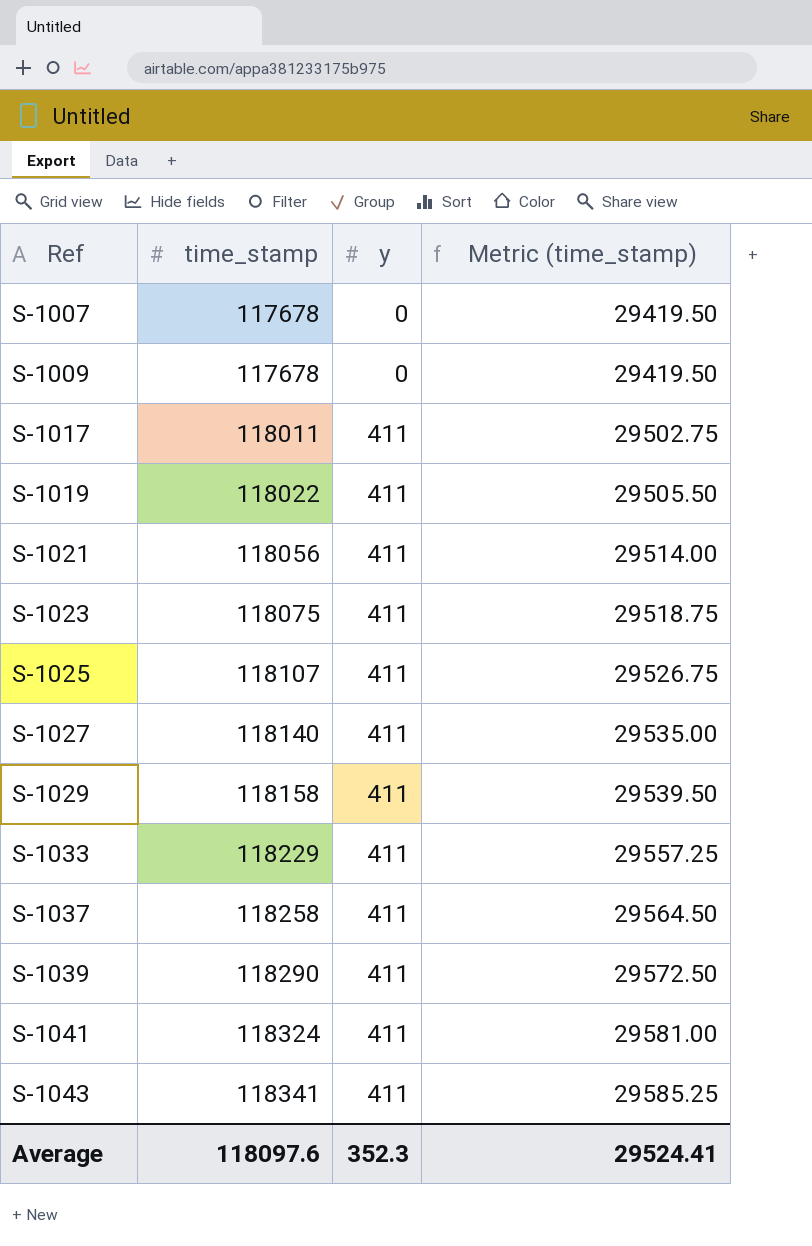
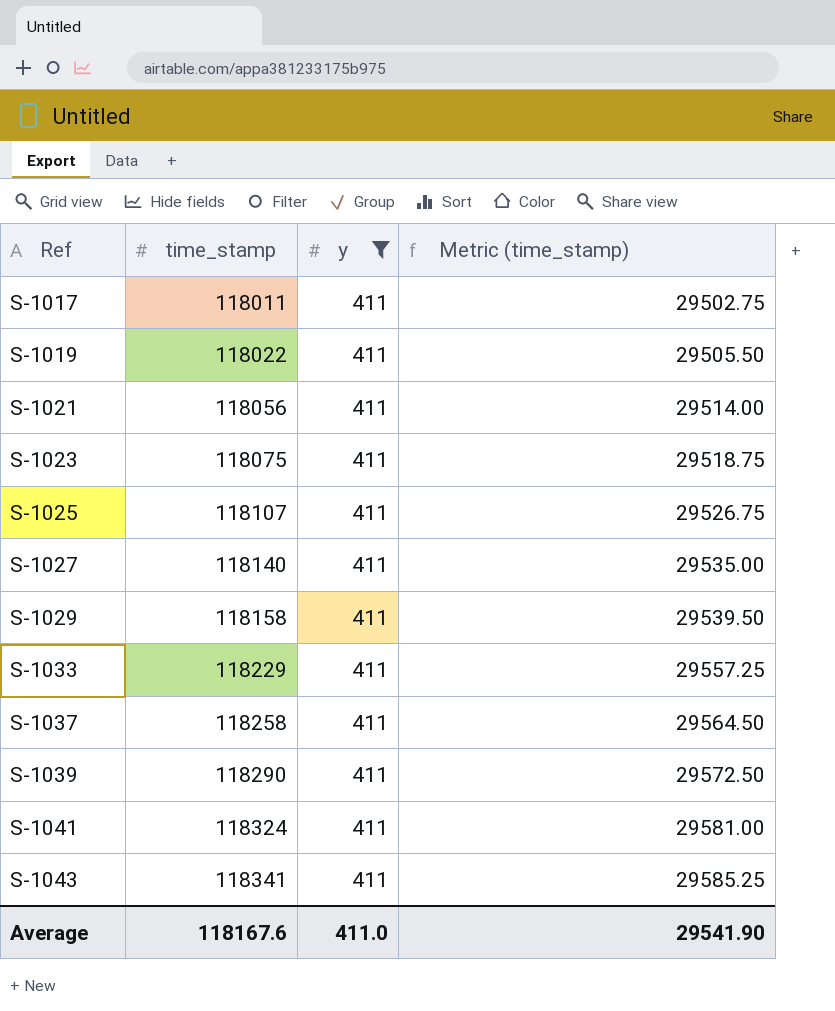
filter: none -> y = 411
Average | time_stamp: 118097.6 -> 118167.6
Average | y: 352.3 -> 411.0
Average | Metric (time_stamp): 29524.41 -> 29541.90

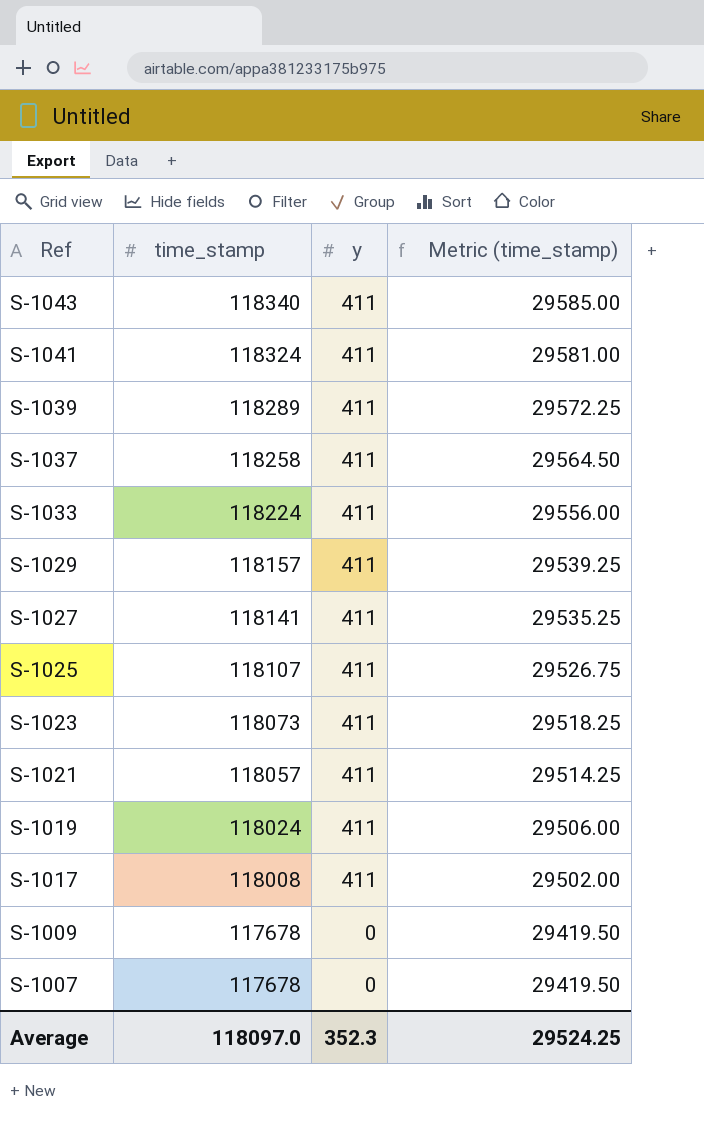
filter: y = 411 -> none
row order: Ref ascending -> Ref descending
S-1043 | time_stamp: 118341 -> 118340
S-1043 | Metric (time_stamp): 29585.25 -> 29585.00
S-1039 | time_stamp: 118290 -> 118289
S-1039 | Metric (time_stamp): 29572.50 -> 29572.25
S-1033 | time_stamp: 118229 -> 118224
S-1033 | Metric (time_stamp): 29557.25 -> 29556.00
S-1029 | time_stamp: 118158 -> 118157
S-1029 | Metric (time_stamp): 29539.50 -> 29539.25
S-1027 | time_stamp: 118140 -> 118141
S-1027 | Metric (time_stamp): 29535.00 -> 29535.25
S-1023 | time_stamp: 118075 -> 118073
S-1023 | Metric (time_stamp): 29518.75 -> 29518.25
S-1021 | time_stamp: 118056 -> 118057
S-1021 | Metric (time_stamp): 29514.00 -> 29514.25
S-1019 | time_stamp: 118022 -> 118024
S-1019 | Metric (time_stamp): 29505.50 -> 29506.00
S-1017 | time_stamp: 118011 -> 118008
S-1017 | Metric (time_stamp): 29502.75 -> 29502.00
Average | time_stamp: 118167.6 -> 118097.0
Average | y: 411.0 -> 352.3
Average | Metric (time_stamp): 29541.90 -> 29524.25

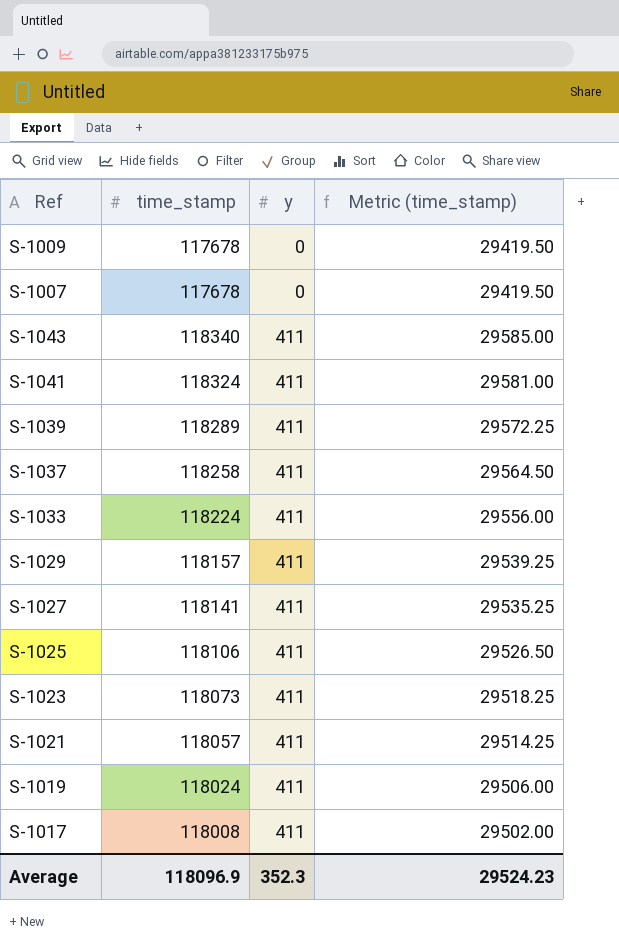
row order: Ref descending -> y ascending
S-1025 | time_stamp: 118107 -> 118106
S-1025 | Metric (time_stamp): 29526.75 -> 29526.50
Average | time_stamp: 118097.0 -> 118096.9
Average | Metric (time_stamp): 29524.25 -> 29524.23

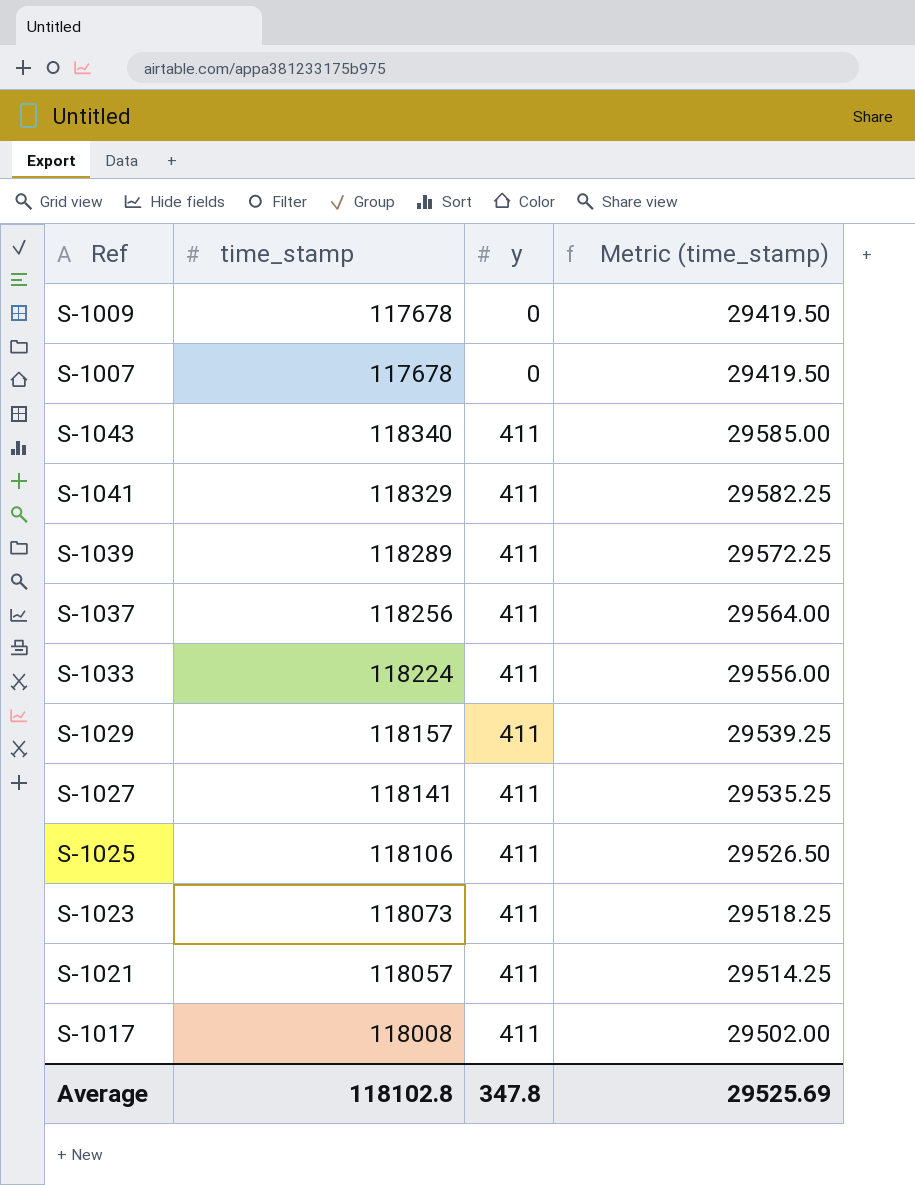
row S-1019: 118024 | 411 | 29506.00 -> none
S-1041 | time_stamp: 118324 -> 118329
S-1041 | Metric (time_stamp): 29581.00 -> 29582.25
S-1037 | time_stamp: 118258 -> 118256
S-1037 | Metric (time_stamp): 29564.50 -> 29564.00
Average | time_stamp: 118096.9 -> 118102.8
Average | y: 352.3 -> 347.8
Average | Metric (time_stamp): 29524.23 -> 29525.69

